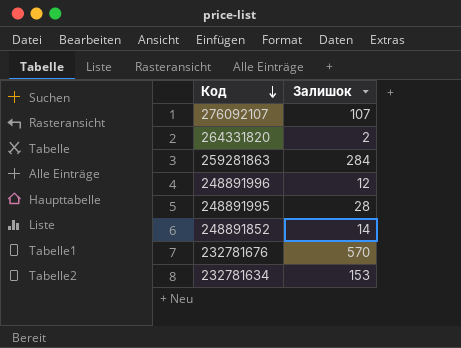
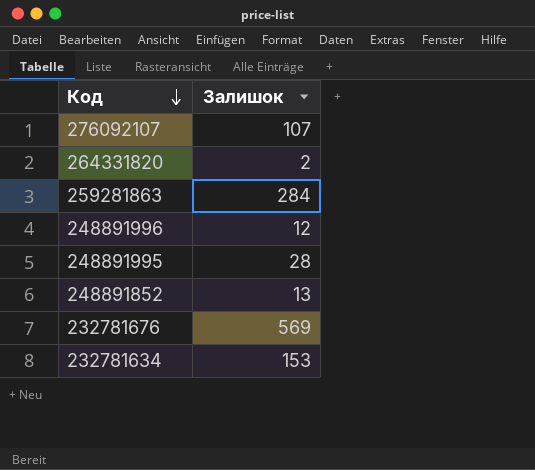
248891852 | Залишок: 14 -> 13
232781676 | Залишок: 570 -> 569

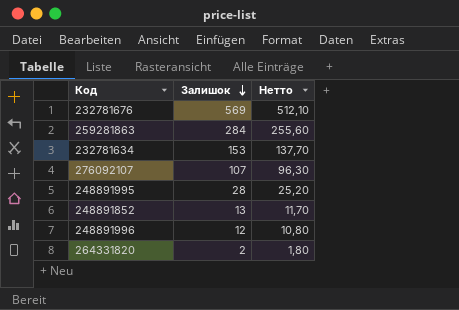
row order: Код descending -> Залишок descending
column Нетто | formula: none -> [Залишок] * 0,9

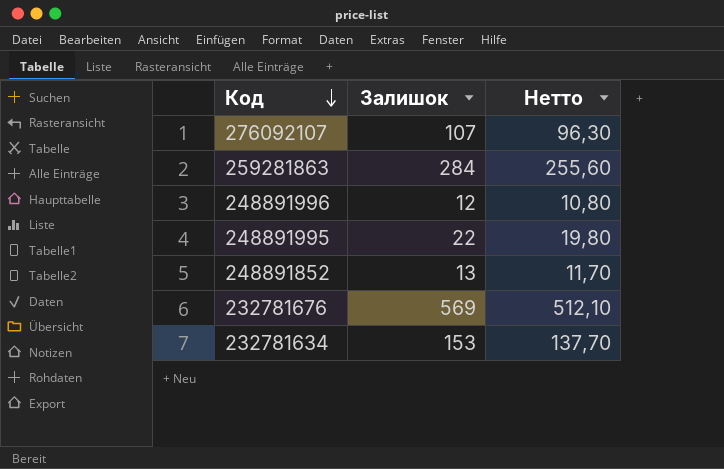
row order: Залишок descending -> Код descending
row 264331820: 2 | 1,80 -> none
248891995 | Залишок: 28 -> 22
248891995 | Нетто: 25,20 -> 19,80

